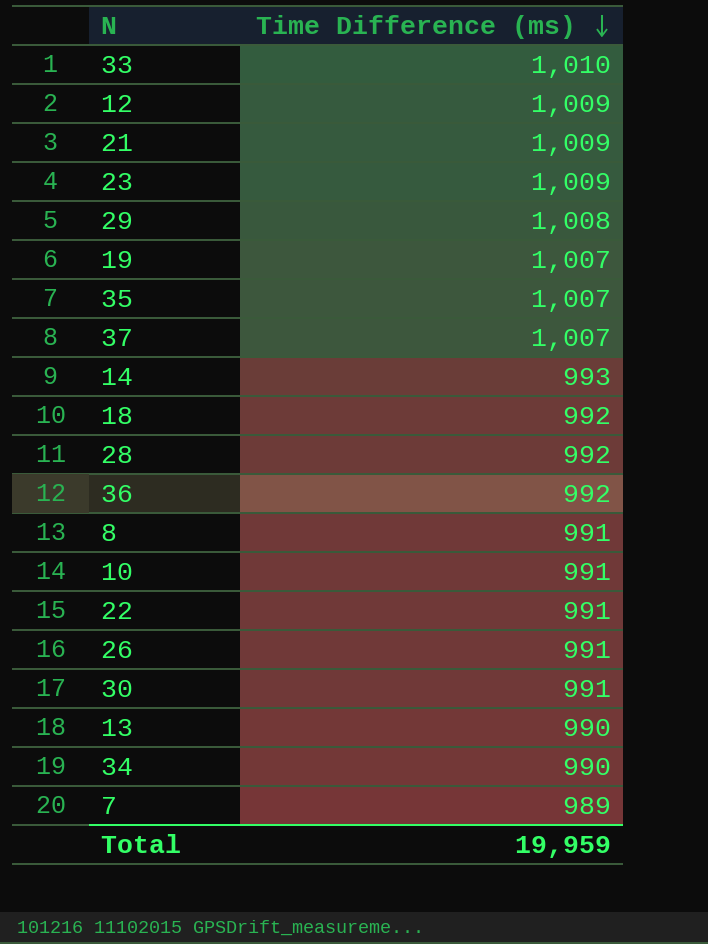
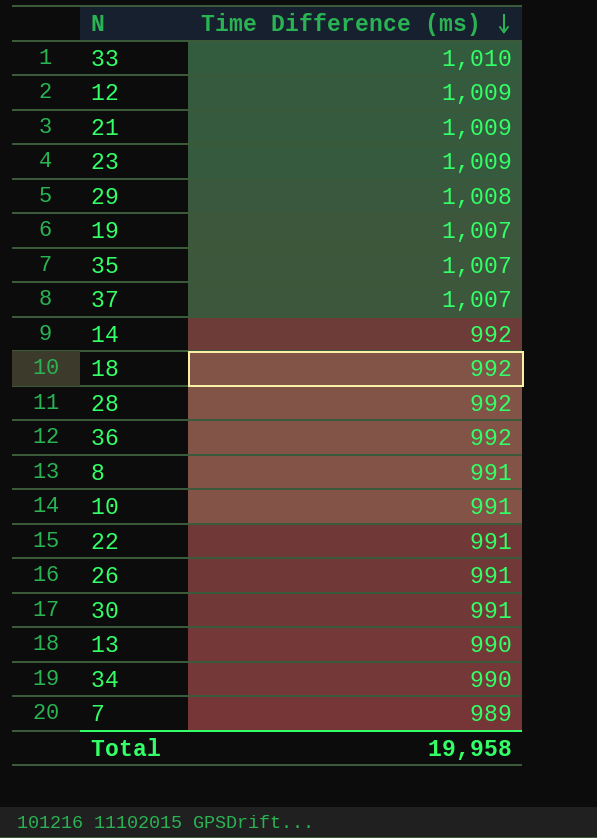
14 | Time Difference (ms): 993 -> 992
Total | Time Difference (ms): 19,959 -> 19,958

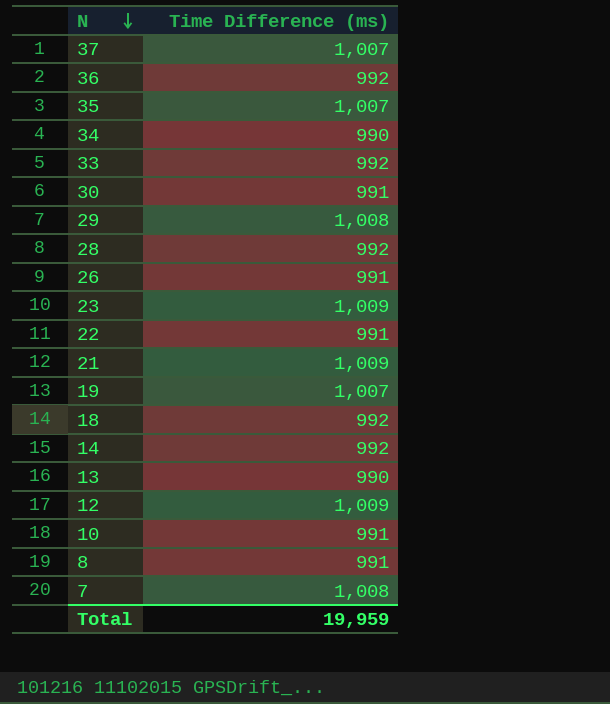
row order: Time Difference (ms) descending -> N descending
33 | Time Difference (ms): 1,010 -> 992
7 | Time Difference (ms): 989 -> 1,008
Total | Time Difference (ms): 19,958 -> 19,959

